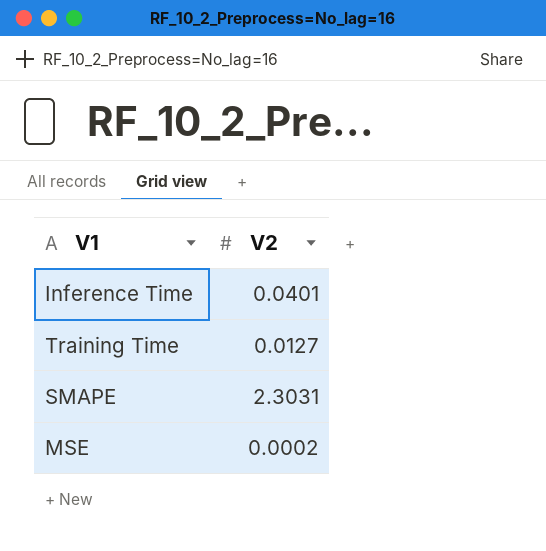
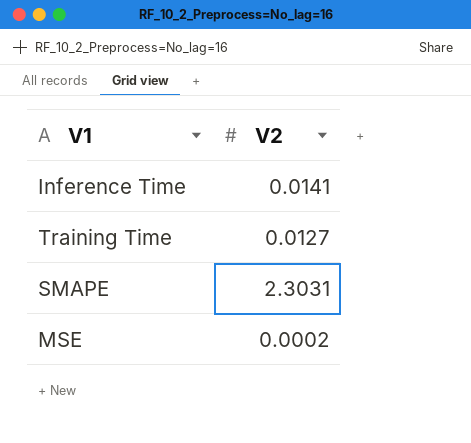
Inference Time | V2: 0.0401 -> 0.0141

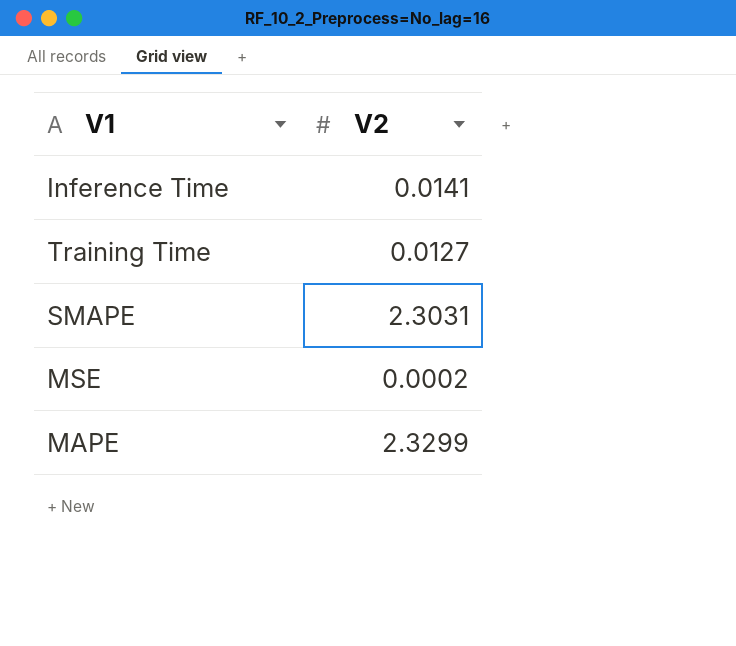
row MAPE: none -> 2.3299

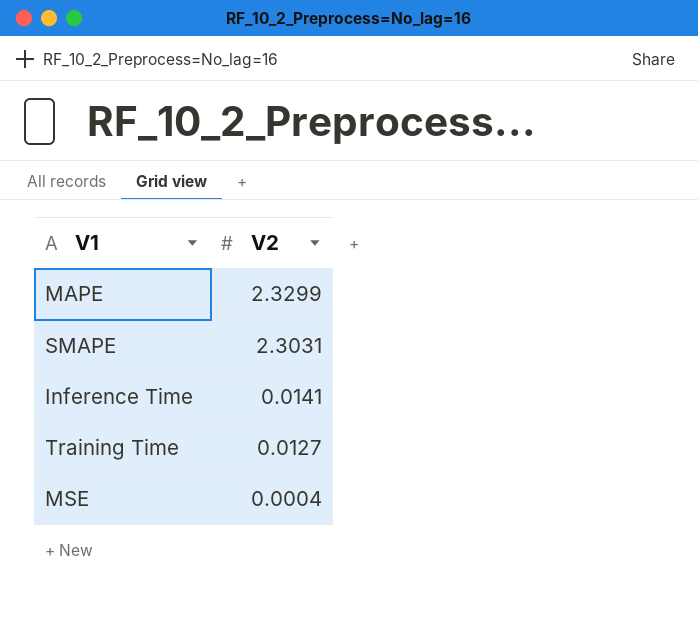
row order: none -> V2 descending
MSE | V2: 0.0002 -> 0.0004

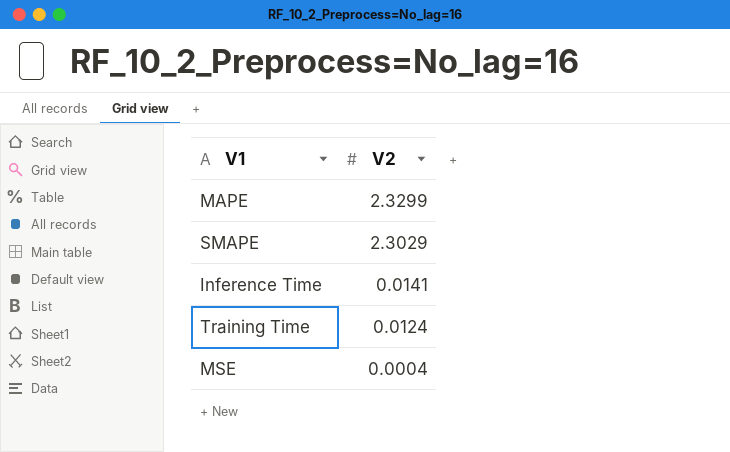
SMAPE | V2: 2.3031 -> 2.3029
Training Time | V2: 0.0127 -> 0.0124

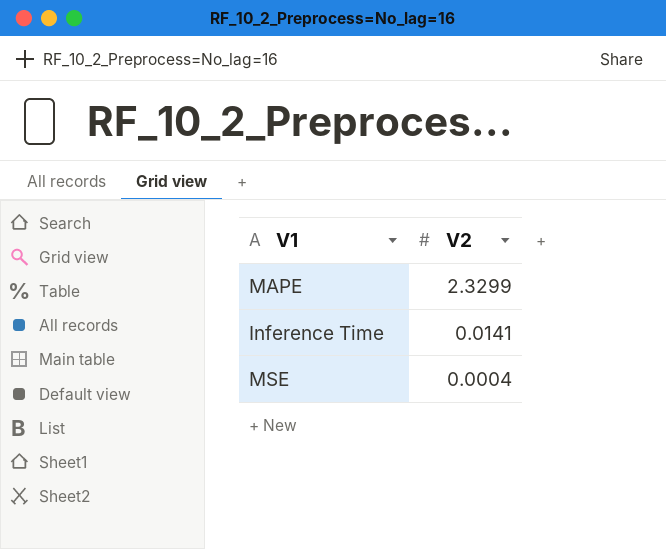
row SMAPE: 2.3029 -> none
row Training Time: 0.0124 -> none

